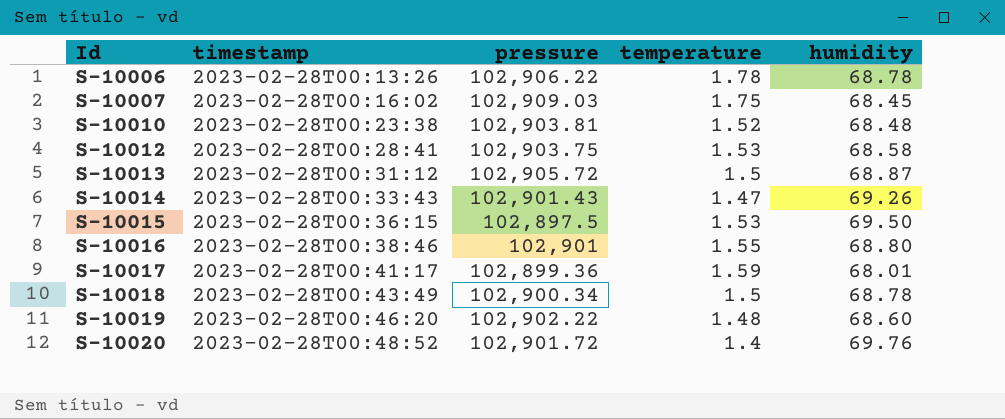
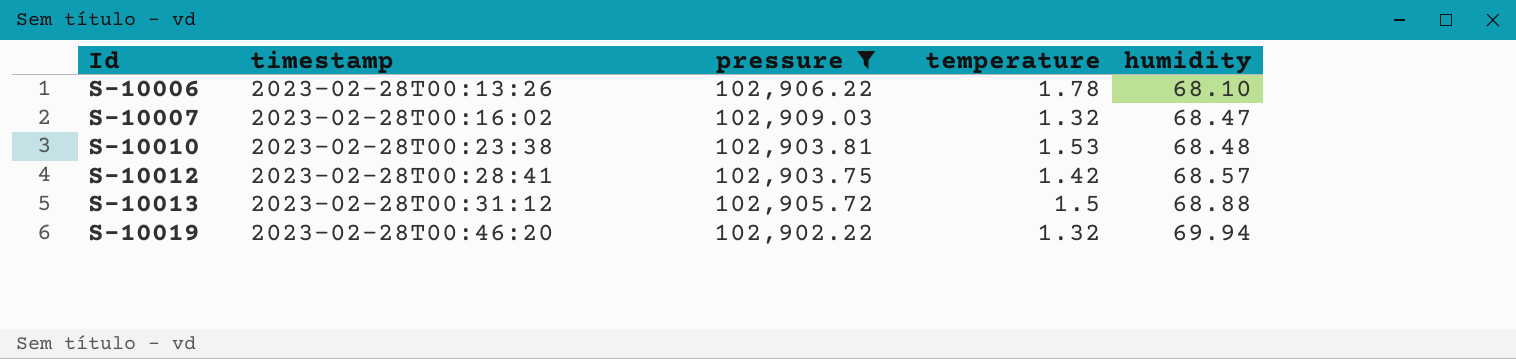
filter: none -> pressure >= 102,902.22
S-10006 | humidity: 68.78 -> 68.10
S-10007 | temperature: 1.75 -> 1.32
S-10007 | humidity: 68.45 -> 68.47
S-10010 | temperature: 1.52 -> 1.53
S-10012 | temperature: 1.53 -> 1.42
S-10012 | humidity: 68.58 -> 68.57
S-10013 | humidity: 68.87 -> 68.88
S-10019 | temperature: 1.48 -> 1.32
S-10019 | humidity: 68.60 -> 69.94

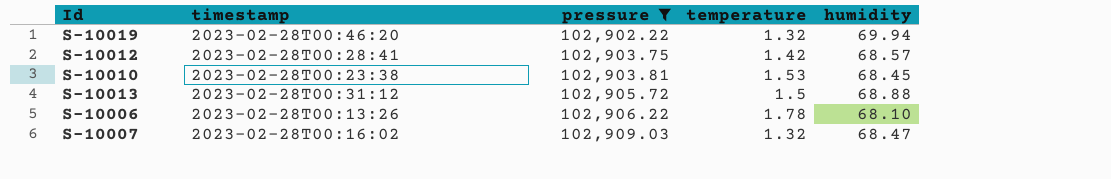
row order: Id ascending -> pressure ascending
S-10010 | humidity: 68.48 -> 68.45

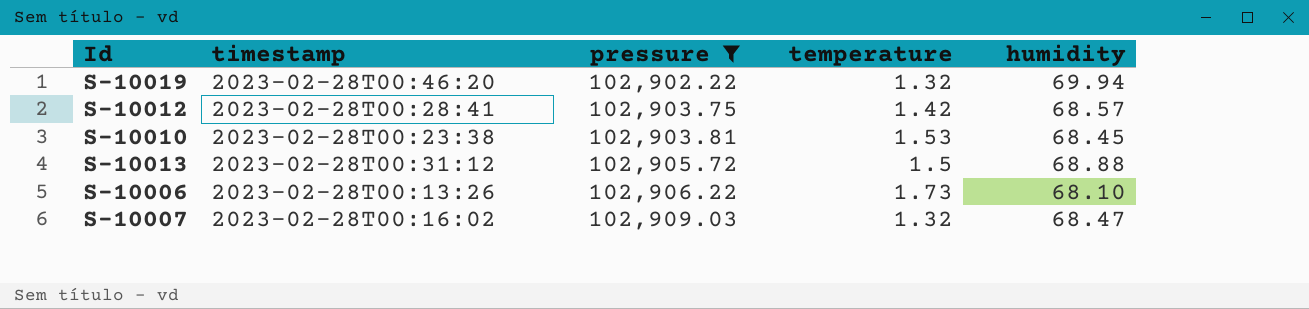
S-10006 | temperature: 1.78 -> 1.73

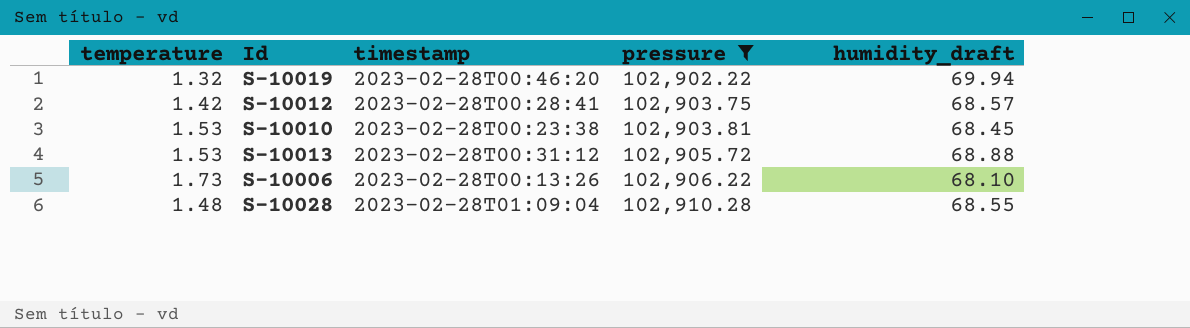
column temperature | position: 4 -> 1
column name: humidity -> humidity_draft
row S-10007: 2023-02-28T00:16:02 | 102,909.03 | 1.32 | 68.47 -> none
S-10013 | temperature: 1.5 -> 1.53
row S-10028: none -> 1.48 | 2023-02-28T01:09:04 | 102,910.28 | 68.55

